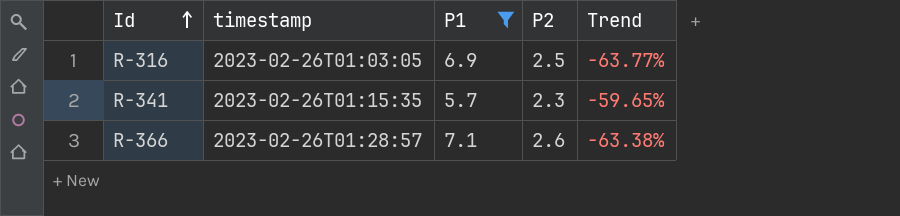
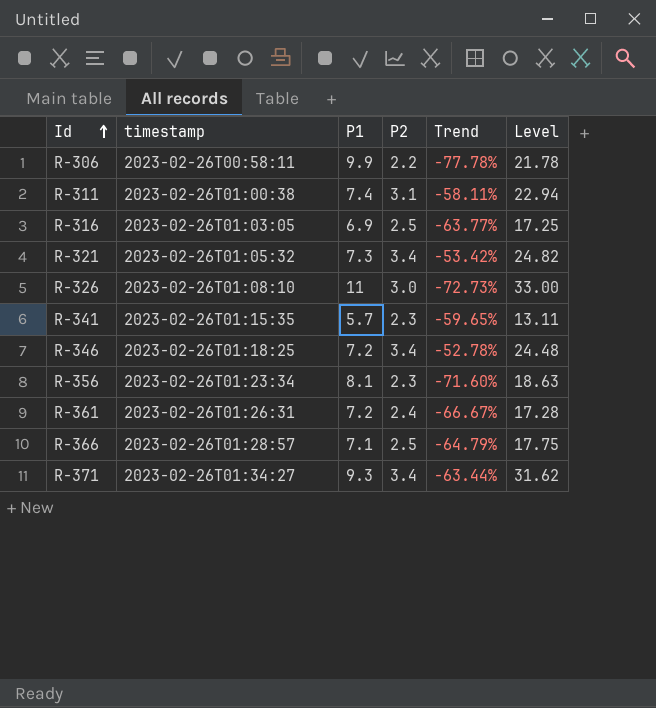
filter: P1 <= 7.1 -> none
column Level | formula: none -> [P1] * [P2]
R-366 | P2: 2.6 -> 2.5
R-366 | Trend: -63.38% -> -64.79%

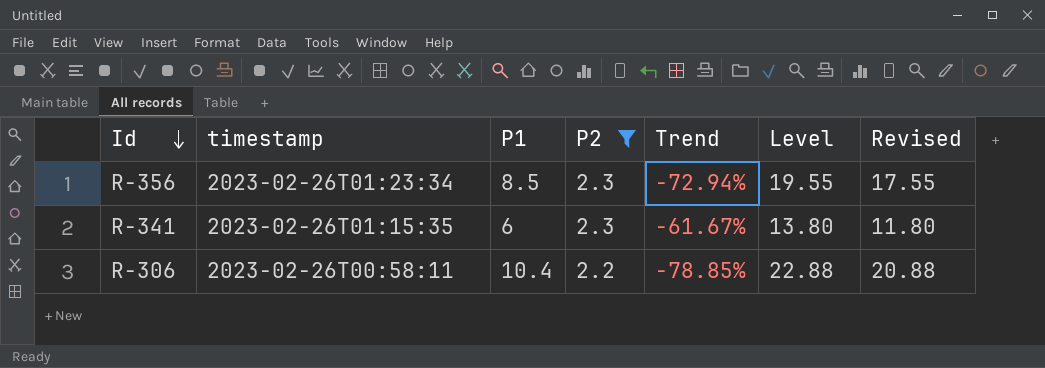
filter: none -> P2 <= 2.3
row order: Id ascending -> Id descending
column Revised | formula: none -> [Level] - 2
R-356 | P1: 8.1 -> 8.5
R-356 | Trend: -71.60% -> -72.94%
R-356 | Level: 18.63 -> 19.55
R-341 | P1: 5.7 -> 6
R-341 | Trend: -59.65% -> -61.67%
R-341 | Level: 13.11 -> 13.80
R-306 | P1: 9.9 -> 10.4
R-306 | Trend: -77.78% -> -78.85%
R-306 | Level: 21.78 -> 22.88

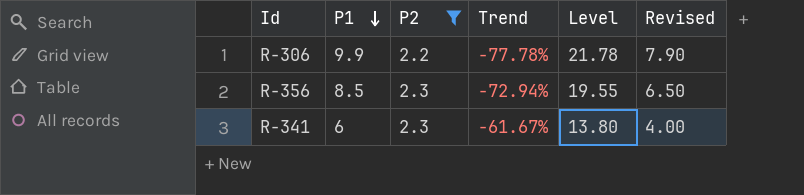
row order: Id descending -> P1 descending
column timestamp | position: 2 -> none
column Revised | formula: [Level] - 2 -> [P1] - 2
R-306 | P1: 10.4 -> 9.9
R-306 | Trend: -78.85% -> -77.78%
R-306 | Level: 22.88 -> 21.78

